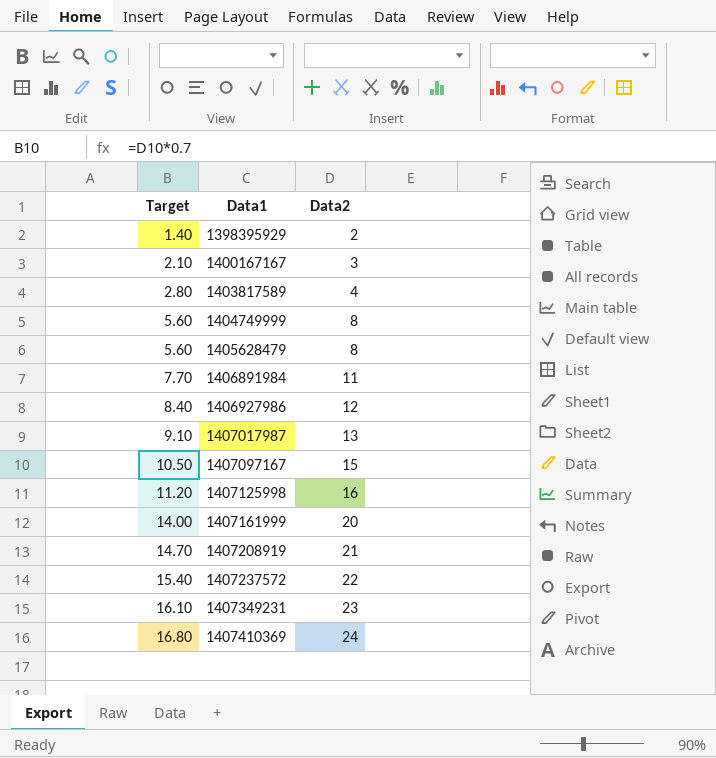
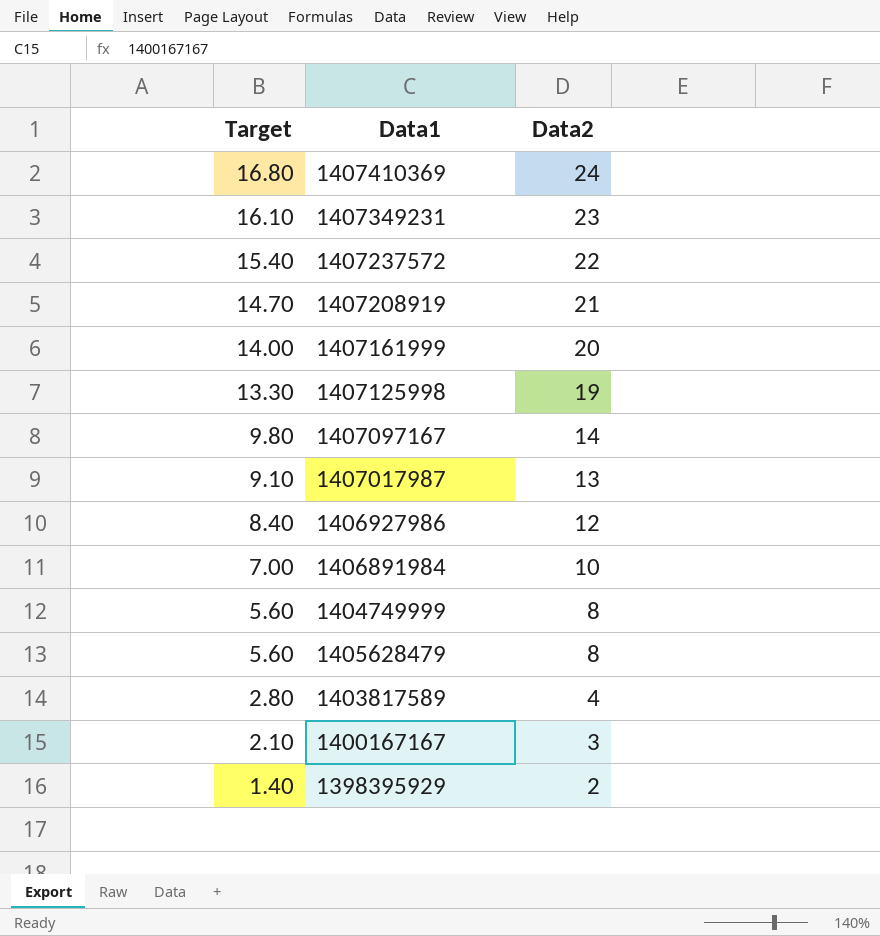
row order: Target ascending -> Target descending
1407125998 | Target: 11.20 -> 13.30
1407125998 | Data2: 16 -> 19
1407097167 | Target: 10.50 -> 9.80
1407097167 | Data2: 15 -> 14
1406891984 | Target: 7.70 -> 7.00
1406891984 | Data2: 11 -> 10

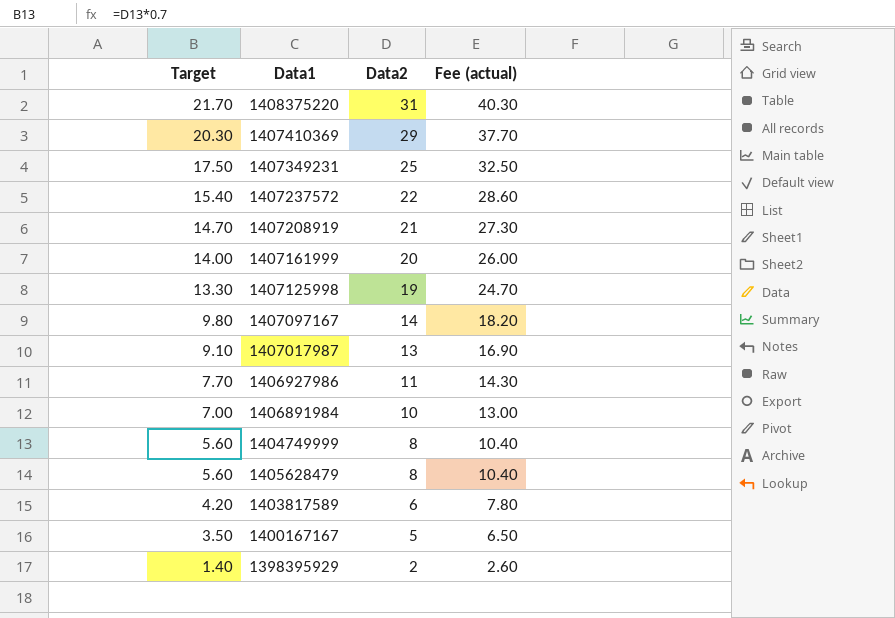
column Fee (actual) | formula: none -> [Data2] * 1.3
row 1408375220: none -> 21.70 | 31 | 40.30
1407410369 | Target: 16.80 -> 20.30
1407410369 | Data2: 24 -> 29
1407349231 | Target: 16.10 -> 17.50
1407349231 | Data2: 23 -> 25
1406927986 | Target: 8.40 -> 7.70
1406927986 | Data2: 12 -> 11
1403817589 | Target: 2.80 -> 4.20
1403817589 | Data2: 4 -> 6
1400167167 | Target: 2.10 -> 3.50
1400167167 | Data2: 3 -> 5

